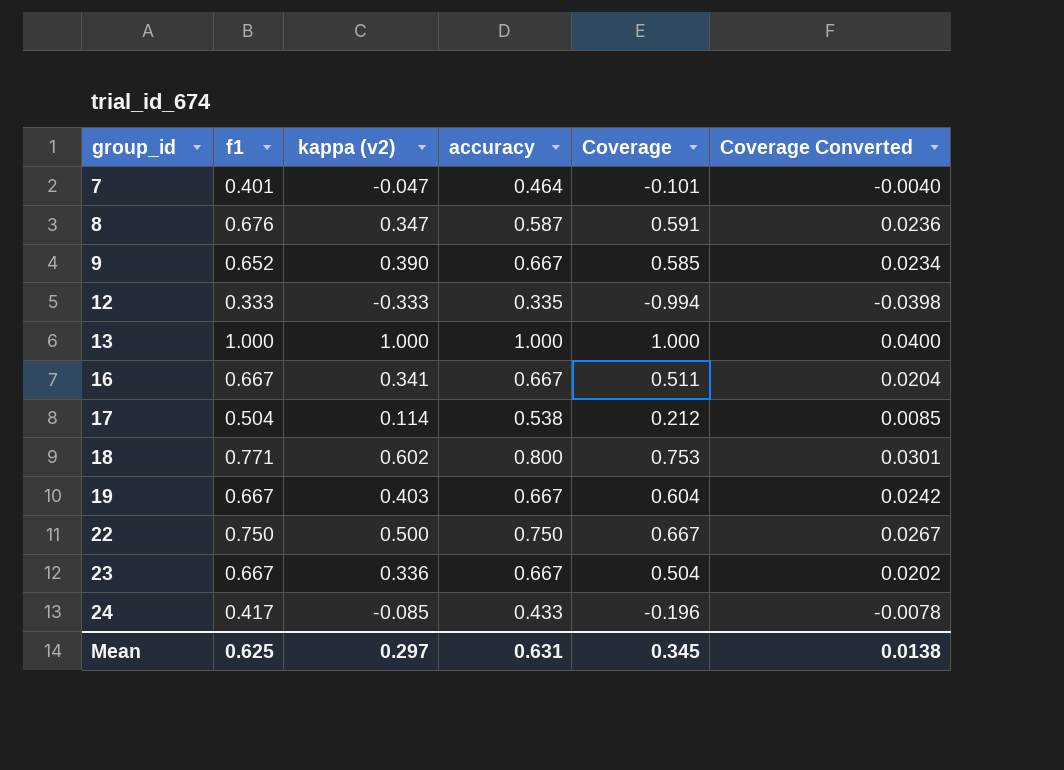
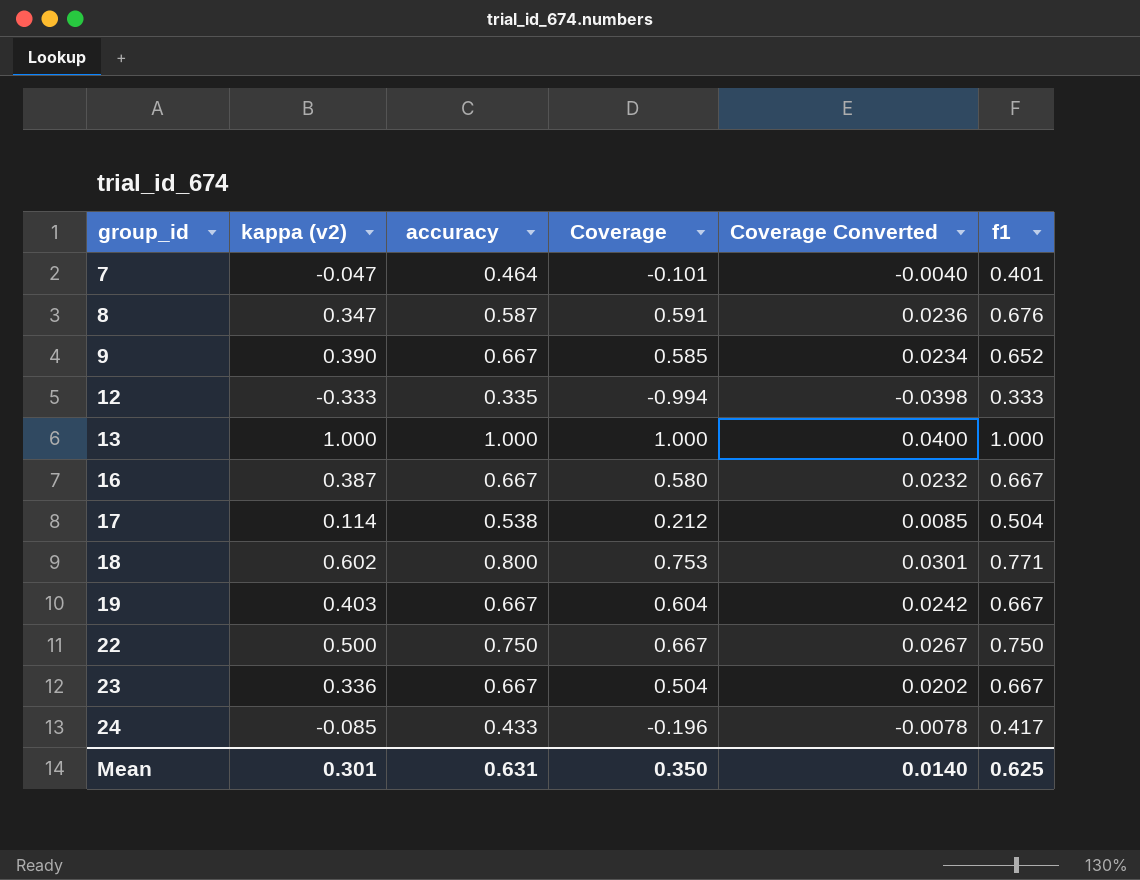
column f1 | position: 2 -> 6
16 | kappa (v2): 0.341 -> 0.387
16 | Coverage: 0.511 -> 0.580
16 | Coverage Converted: 0.0204 -> 0.0232
Mean | kappa (v2): 0.297 -> 0.301
Mean | Coverage: 0.345 -> 0.350
Mean | Coverage Converted: 0.0138 -> 0.0140

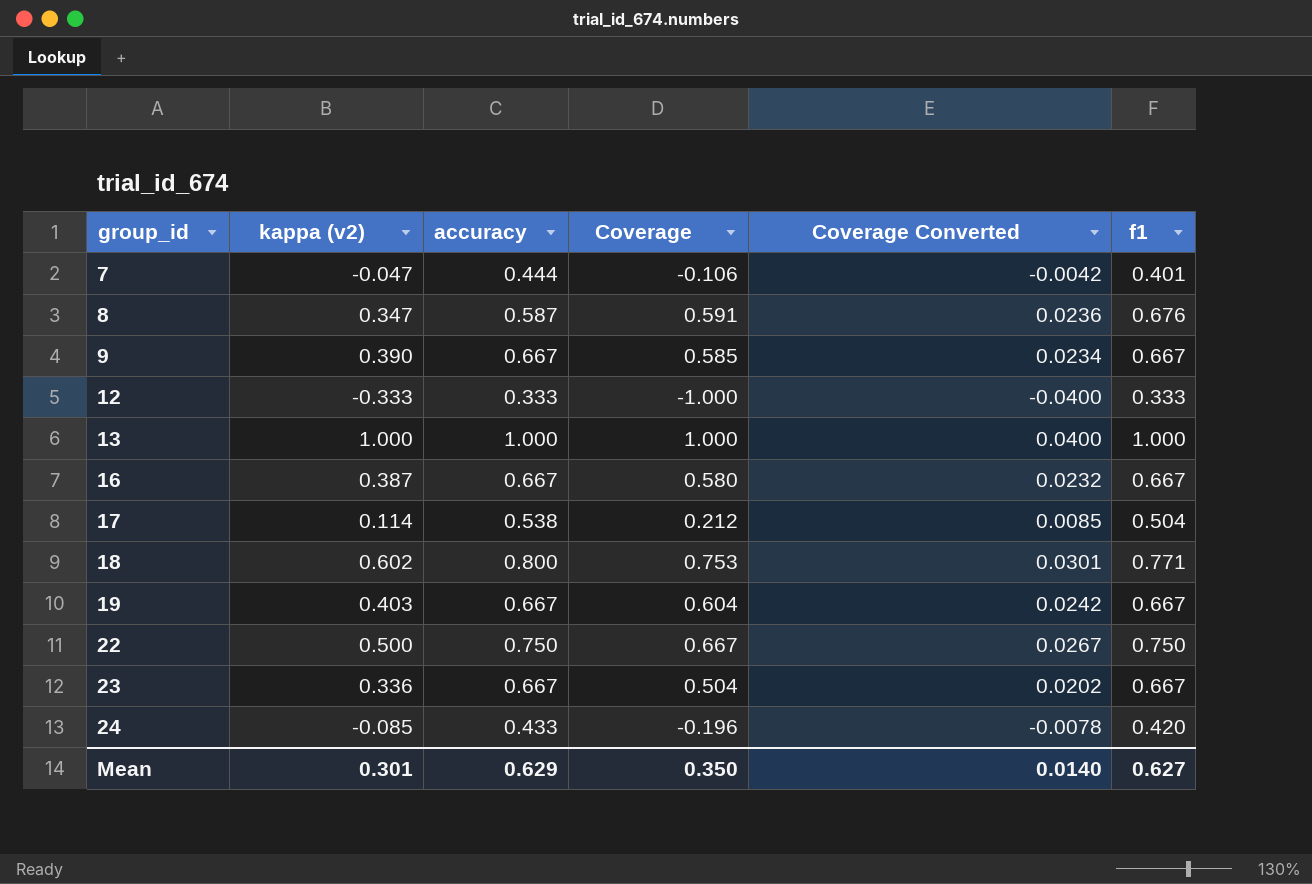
7 | accuracy: 0.464 -> 0.444
7 | Coverage: -0.101 -> -0.106
7 | Coverage Converted: -0.0040 -> -0.0042
9 | f1: 0.652 -> 0.667
12 | accuracy: 0.335 -> 0.333
12 | Coverage: -0.994 -> -1.000
12 | Coverage Converted: -0.0398 -> -0.0400
24 | f1: 0.417 -> 0.420
Mean | accuracy: 0.631 -> 0.629
Mean | f1: 0.625 -> 0.627

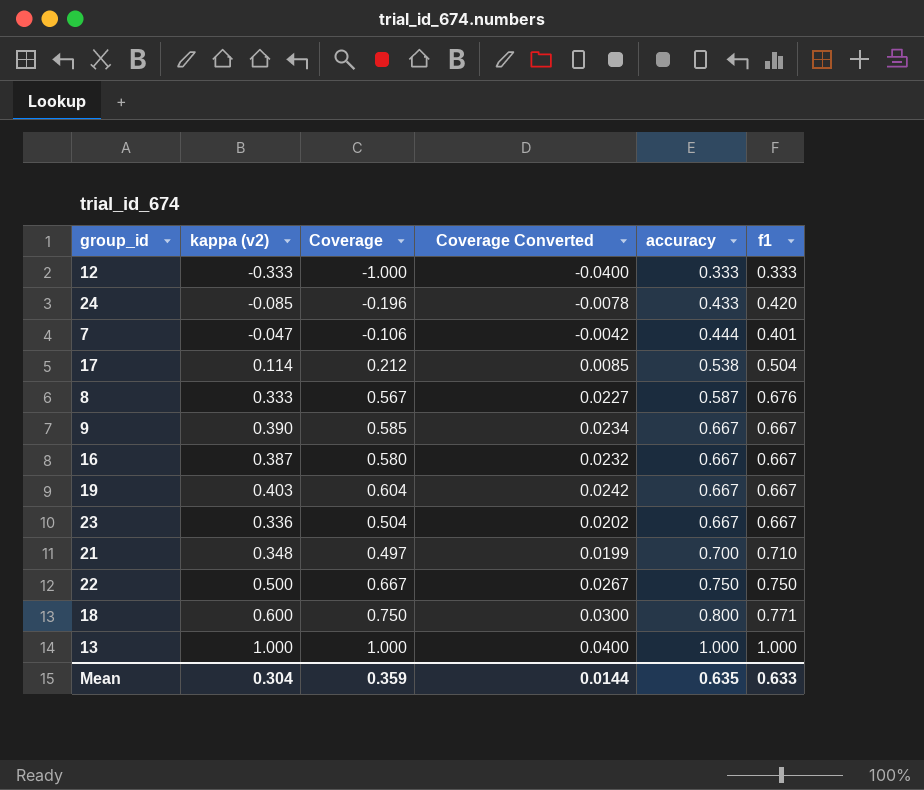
row order: group_id ascending -> accuracy ascending
column accuracy | position: 3 -> 5
8 | kappa (v2): 0.347 -> 0.333
8 | Coverage: 0.591 -> 0.567
8 | Coverage Converted: 0.0236 -> 0.0227
row 21: none -> 0.348 | 0.497 | 0.0199 | 0.700 | 0.710
18 | kappa (v2): 0.602 -> 0.600
18 | Coverage: 0.753 -> 0.750
18 | Coverage Converted: 0.0301 -> 0.0300
Mean | kappa (v2): 0.301 -> 0.304
Mean | Coverage: 0.350 -> 0.359
Mean | Coverage Converted: 0.0140 -> 0.0144
Mean | accuracy: 0.629 -> 0.635
Mean | f1: 0.627 -> 0.633

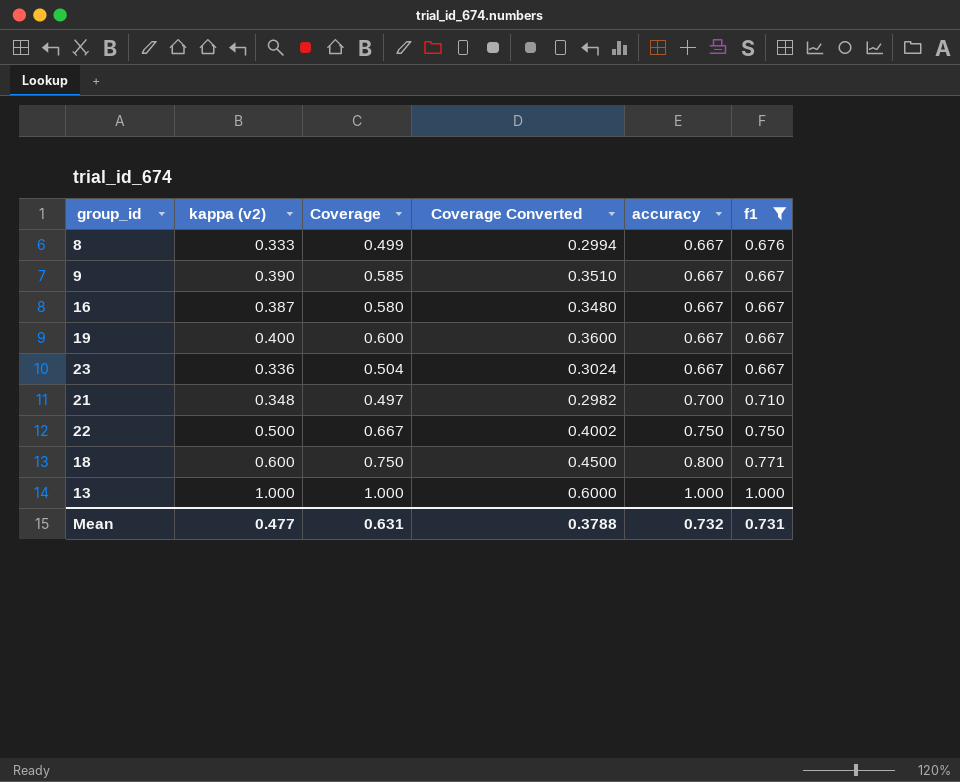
filter: none -> f1 >= 0.667
column Coverage Converted | formula: [Coverage] * 0.04 -> [Coverage] * 0.6
8 | Coverage: 0.567 -> 0.499
8 | accuracy: 0.587 -> 0.667
19 | kappa (v2): 0.403 -> 0.400
19 | Coverage: 0.604 -> 0.600
Mean | kappa (v2): 0.304 -> 0.477
Mean | Coverage: 0.359 -> 0.631
Mean | Coverage Converted: 0.0144 -> 0.3788
Mean | accuracy: 0.635 -> 0.732
Mean | f1: 0.633 -> 0.731

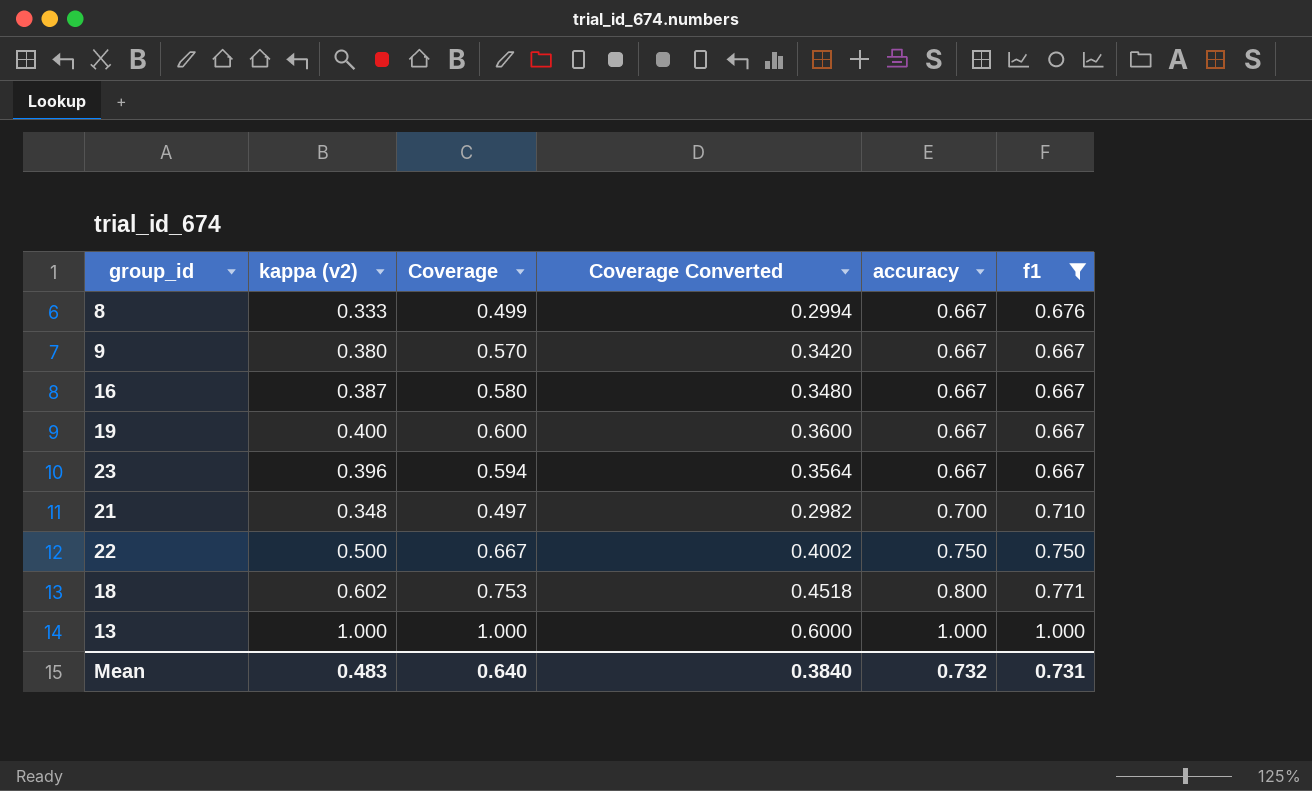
9 | kappa (v2): 0.390 -> 0.380
9 | Coverage: 0.585 -> 0.570
9 | Coverage Converted: 0.3510 -> 0.3420
23 | kappa (v2): 0.336 -> 0.396
23 | Coverage: 0.504 -> 0.594
23 | Coverage Converted: 0.3024 -> 0.3564
18 | kappa (v2): 0.600 -> 0.602
18 | Coverage: 0.750 -> 0.753
18 | Coverage Converted: 0.4500 -> 0.4518
Mean | kappa (v2): 0.477 -> 0.483
Mean | Coverage: 0.631 -> 0.640
Mean | Coverage Converted: 0.3788 -> 0.3840

